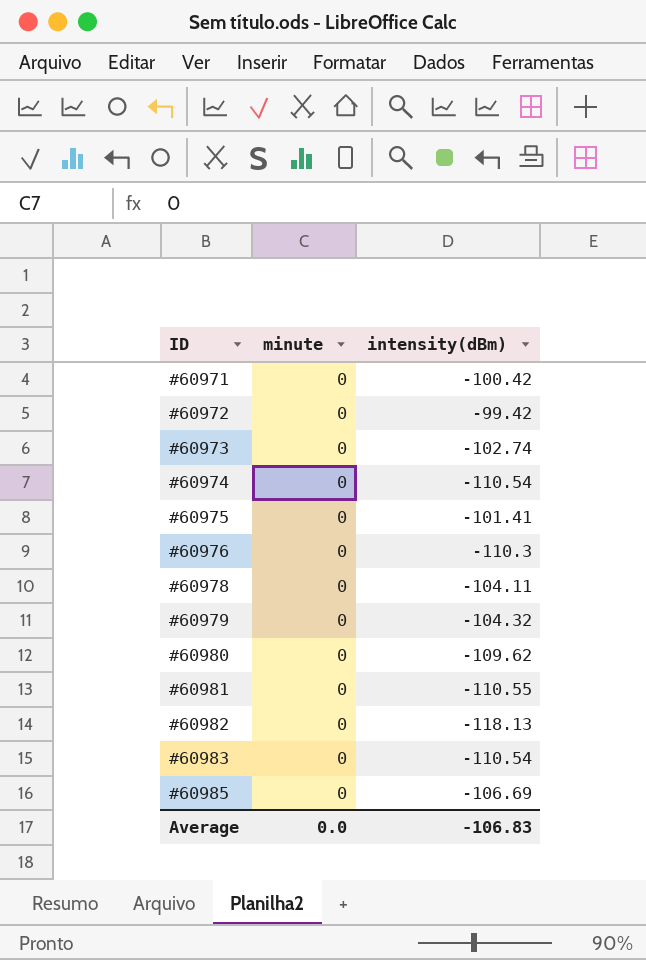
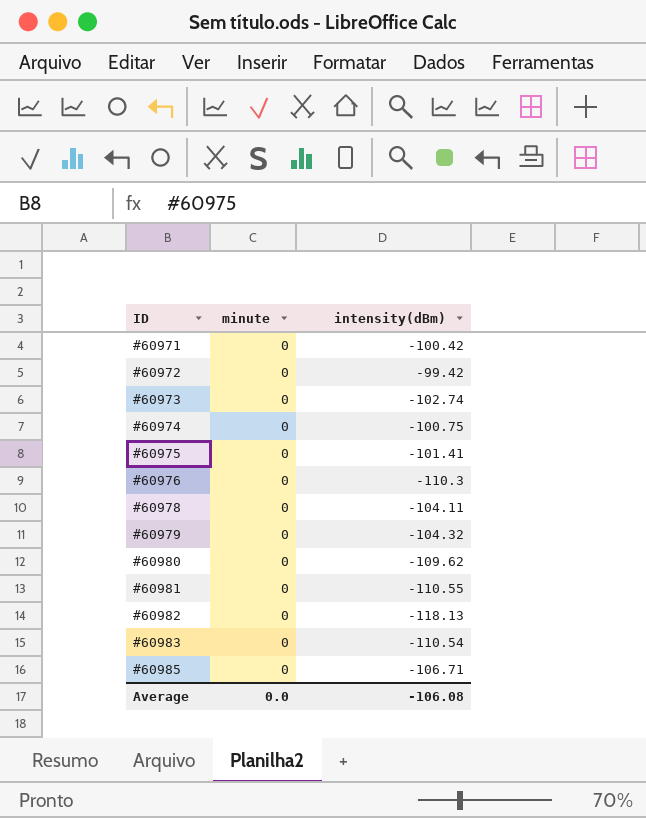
#60974 | intensity(dBm): -110.54 -> -100.75
#60985 | intensity(dBm): -106.69 -> -106.71
Average | intensity(dBm): -106.83 -> -106.08

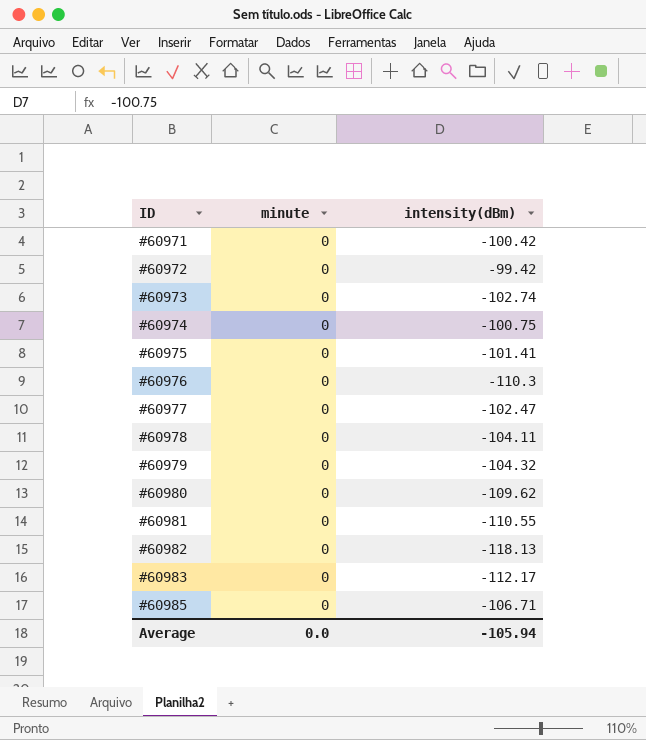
row #60977: none -> 0 | -102.47
#60983 | intensity(dBm): -110.54 -> -112.17
Average | intensity(dBm): -106.08 -> -105.94

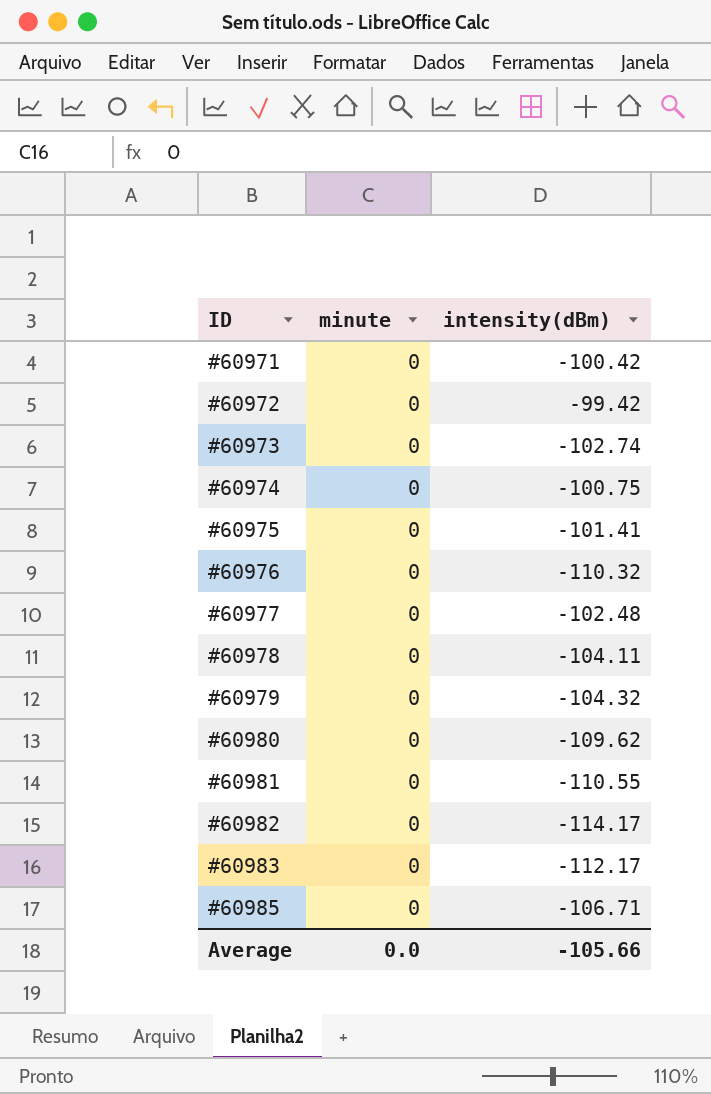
#60976 | intensity(dBm): -110.3 -> -110.32
#60977 | intensity(dBm): -102.47 -> -102.48
#60982 | intensity(dBm): -118.13 -> -114.17
Average | intensity(dBm): -105.94 -> -105.66

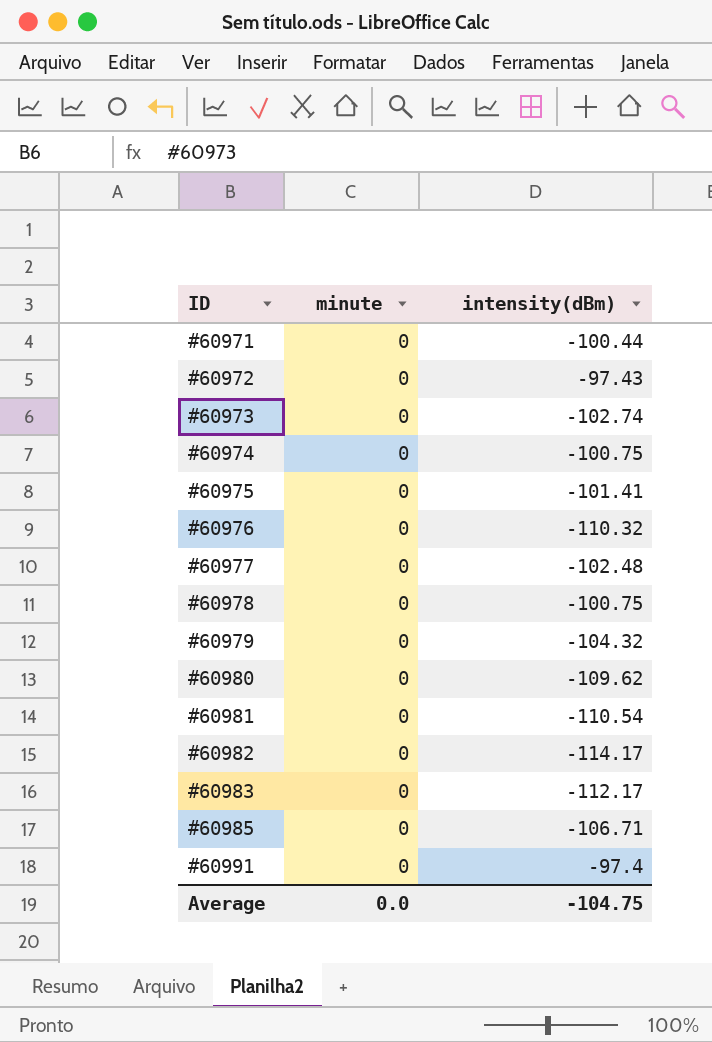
#60971 | intensity(dBm): -100.42 -> -100.44
#60972 | intensity(dBm): -99.42 -> -97.43
#60978 | intensity(dBm): -104.11 -> -100.75
#60981 | intensity(dBm): -110.55 -> -110.54
row #60991: none -> 0 | -97.4
Average | intensity(dBm): -105.66 -> -104.75

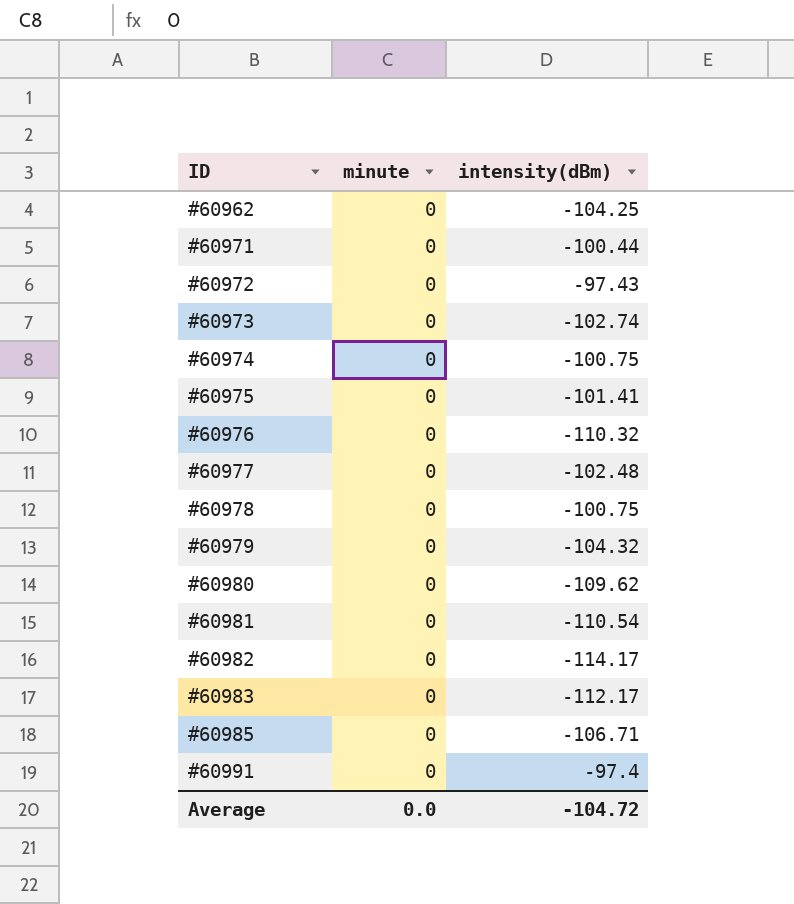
row #60962: none -> 0 | -104.25
Average | intensity(dBm): -104.75 -> -104.72

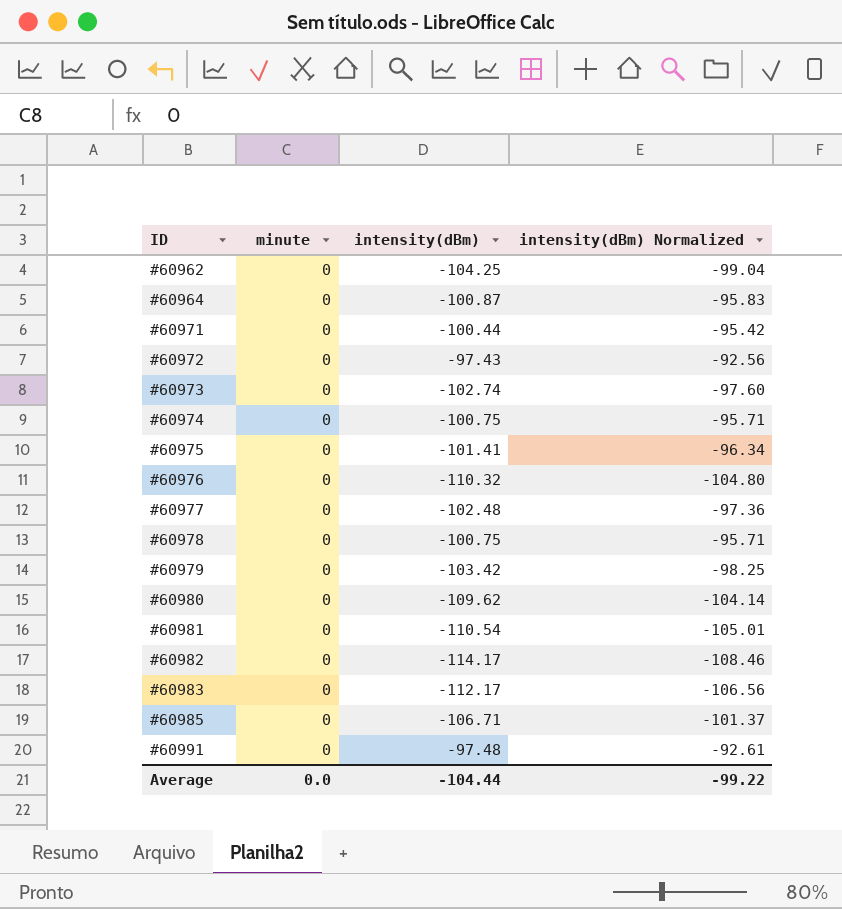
column intensity(dBm) Normalized | formula: none -> [intensity(dBm)] * 0.95
row #60964: none -> 0 | -100.87 | -95.83
#60979 | intensity(dBm): -104.32 -> -103.42
#60991 | intensity(dBm): -97.4 -> -97.48
Average | intensity(dBm): -104.72 -> -104.44

